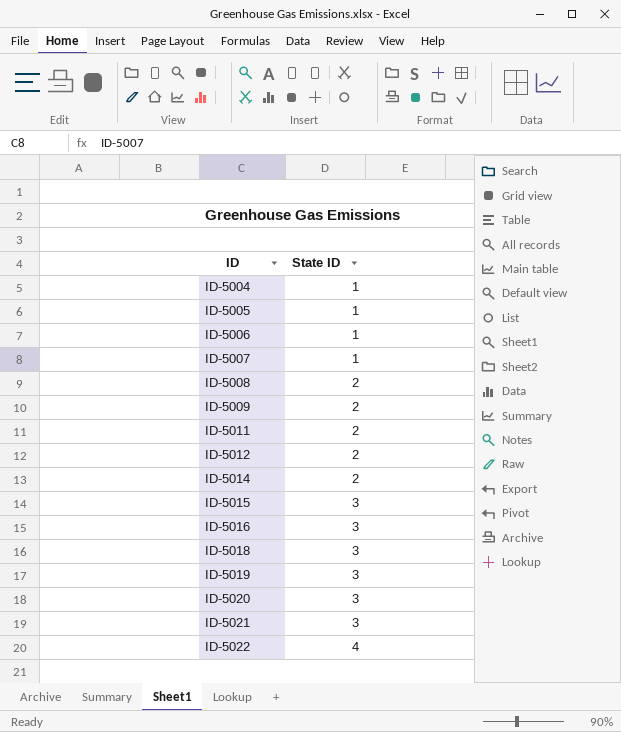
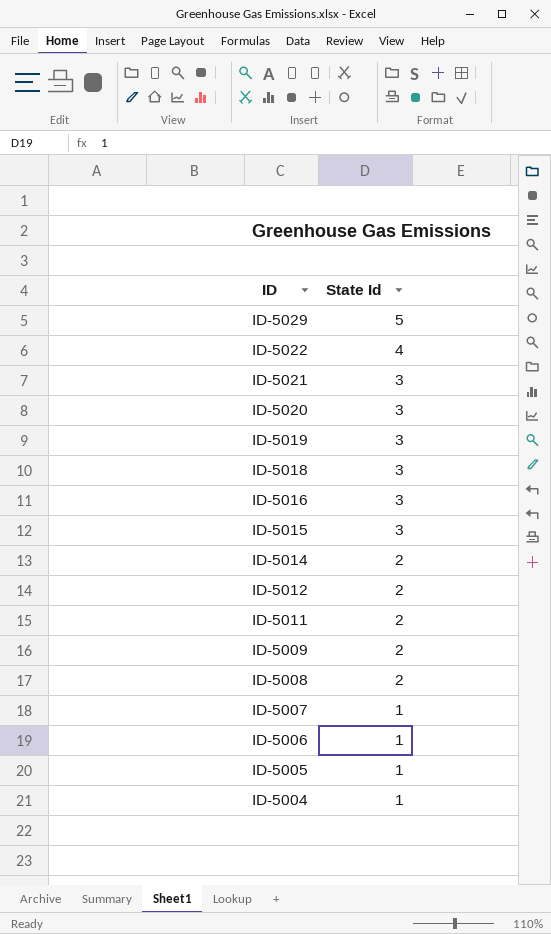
row order: ID ascending -> ID descending
column name: State ID -> State Id
row ID-5029: none -> 5

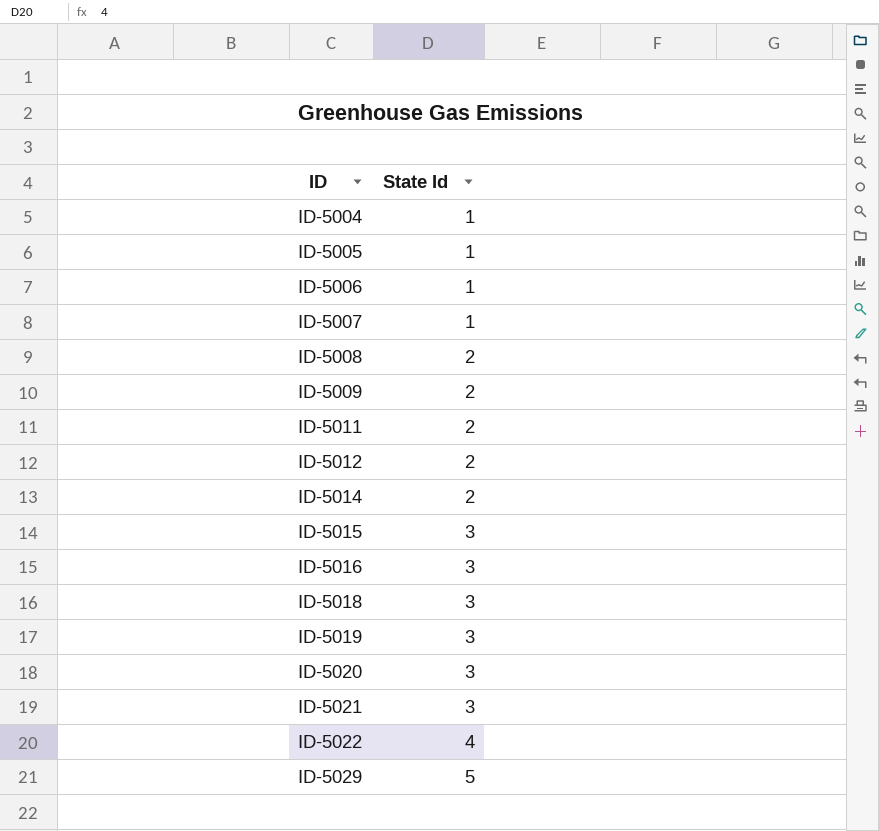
row order: ID descending -> ID ascending

